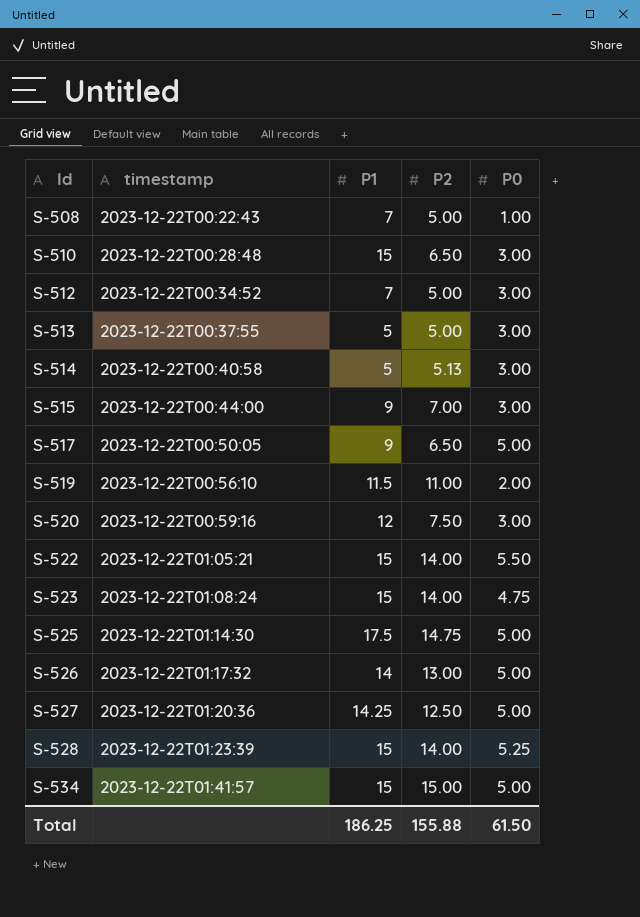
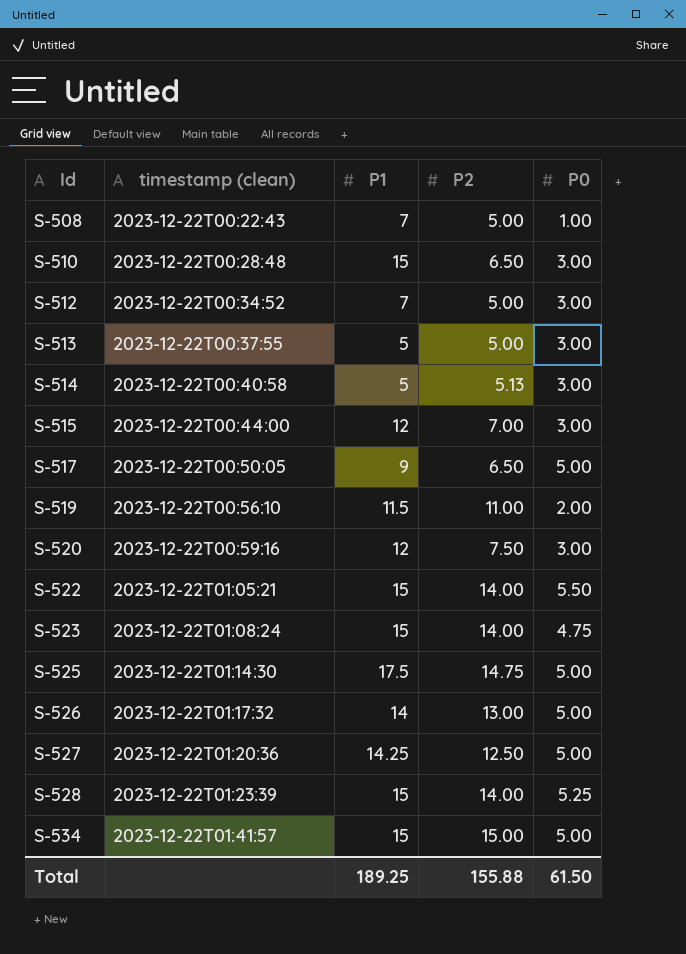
column name: timestamp -> timestamp (clean)
S-515 | P1: 9 -> 12
Total | P1: 186.25 -> 189.25

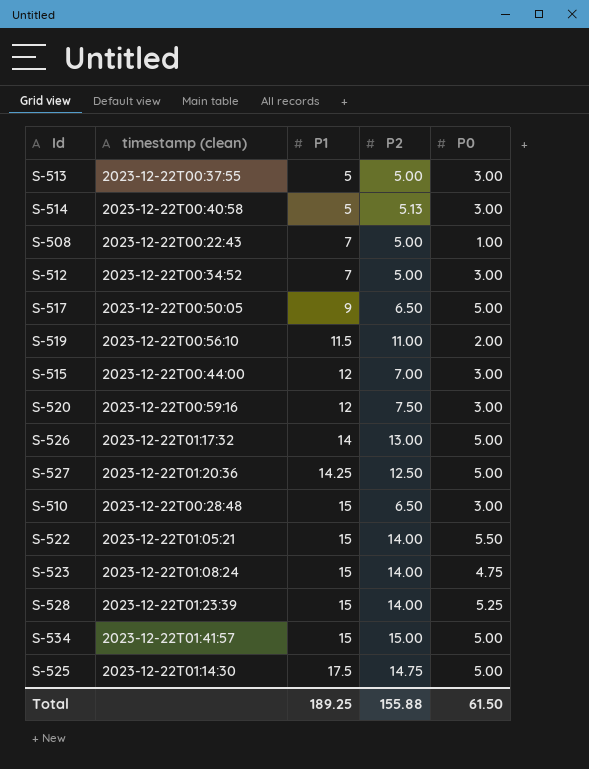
row order: Id ascending -> P1 ascending

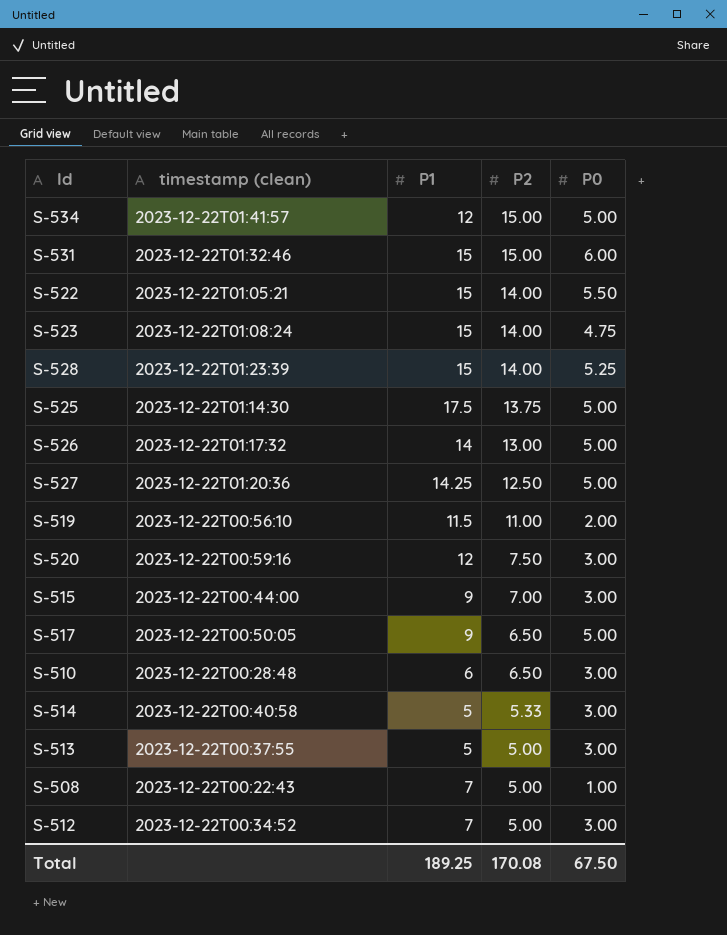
row order: P1 ascending -> P2 descending
S-534 | P1: 15 -> 12
row S-531: none -> 2023-12-22T01:32:46 | 15 | 15.00 | 6.00
S-525 | P2: 14.75 -> 13.75
S-515 | P1: 12 -> 9
S-510 | P1: 15 -> 6
S-514 | P2: 5.13 -> 5.33
Total | P2: 155.88 -> 170.08
Total | P0: 61.50 -> 67.50

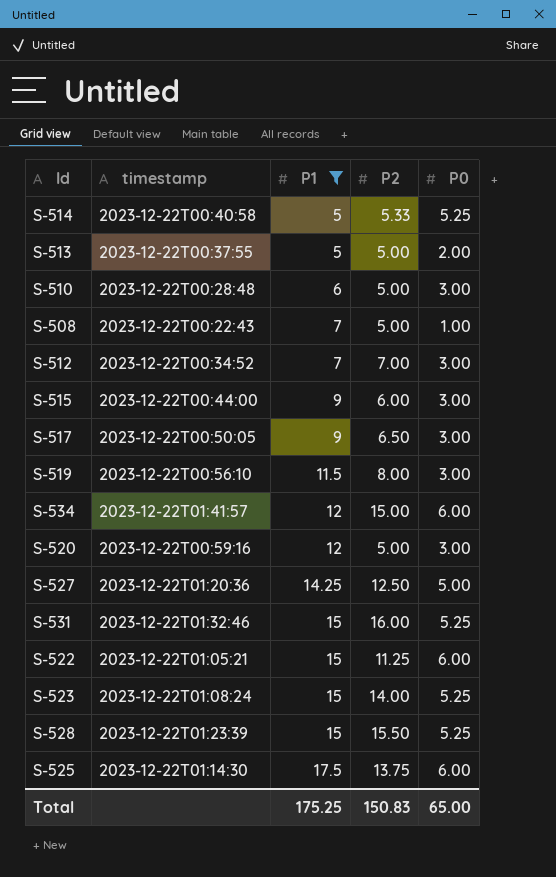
filter: none -> P1 != 14
row order: P2 descending -> P1 ascending
column name: timestamp (clean) -> timestamp
S-514 | P0: 3.00 -> 5.25
S-513 | P0: 3.00 -> 2.00
S-510 | P2: 6.50 -> 5.00
S-512 | P2: 5.00 -> 7.00
S-515 | P2: 7.00 -> 6.00
S-517 | P0: 5.00 -> 3.00
S-519 | P2: 11.00 -> 8.00
S-519 | P0: 2.00 -> 3.00
S-534 | P0: 5.00 -> 6.00
S-520 | P2: 7.50 -> 5.00
S-531 | P2: 15.00 -> 16.00
S-531 | P0: 6.00 -> 5.25
S-522 | P2: 14.00 -> 11.25
S-522 | P0: 5.50 -> 6.00
S-523 | P0: 4.75 -> 5.25
S-528 | P2: 14.00 -> 15.50
S-525 | P0: 5.00 -> 6.00
Total | P1: 189.25 -> 175.25
Total | P2: 170.08 -> 150.83
Total | P0: 67.50 -> 65.00

